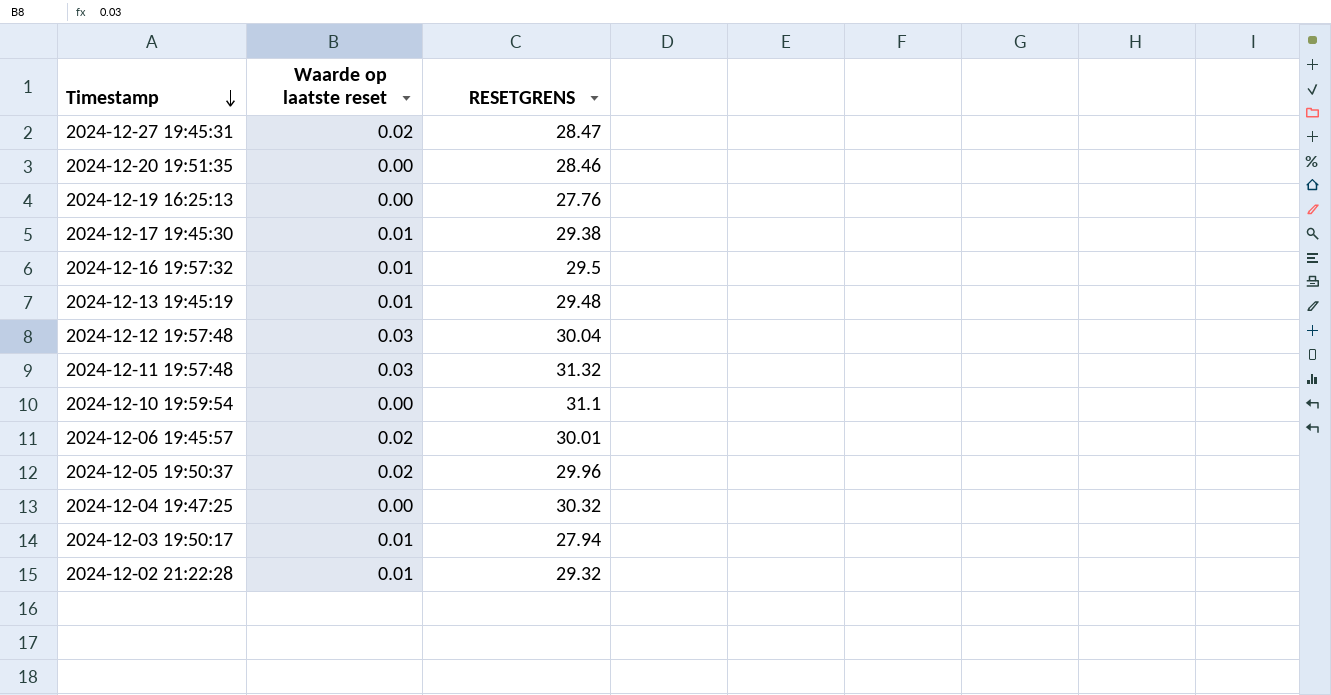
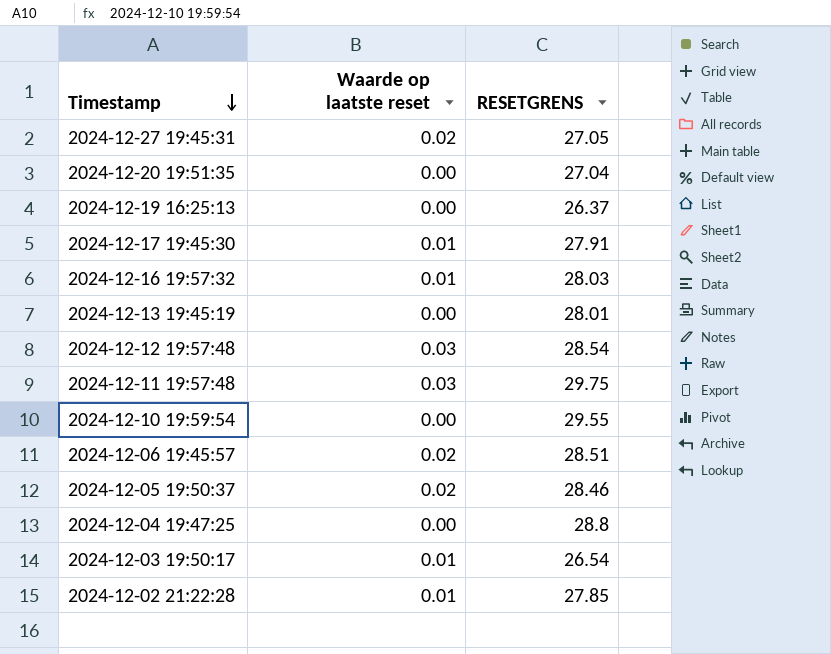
2024-12-27 19:45:31 | RESETGRENS: 28.47 -> 27.05
2024-12-20 19:51:35 | RESETGRENS: 28.46 -> 27.04
2024-12-19 16:25:13 | RESETGRENS: 27.76 -> 26.37
2024-12-17 19:45:30 | RESETGRENS: 29.38 -> 27.91
2024-12-16 19:57:32 | RESETGRENS: 29.5 -> 28.03
2024-12-13 19:45:19 | Waarde op laatste reset: 0.01 -> 0.00
2024-12-13 19:45:19 | RESETGRENS: 29.48 -> 28.01
2024-12-12 19:57:48 | RESETGRENS: 30.04 -> 28.54
2024-12-11 19:57:48 | RESETGRENS: 31.32 -> 29.75
2024-12-10 19:59:54 | RESETGRENS: 31.1 -> 29.55
2024-12-06 19:45:57 | RESETGRENS: 30.01 -> 28.51
2024-12-05 19:50:37 | RESETGRENS: 29.96 -> 28.46
2024-12-04 19:47:25 | RESETGRENS: 30.32 -> 28.8
2024-12-03 19:50:17 | RESETGRENS: 27.94 -> 26.54
2024-12-02 21:22:28 | RESETGRENS: 29.32 -> 27.85

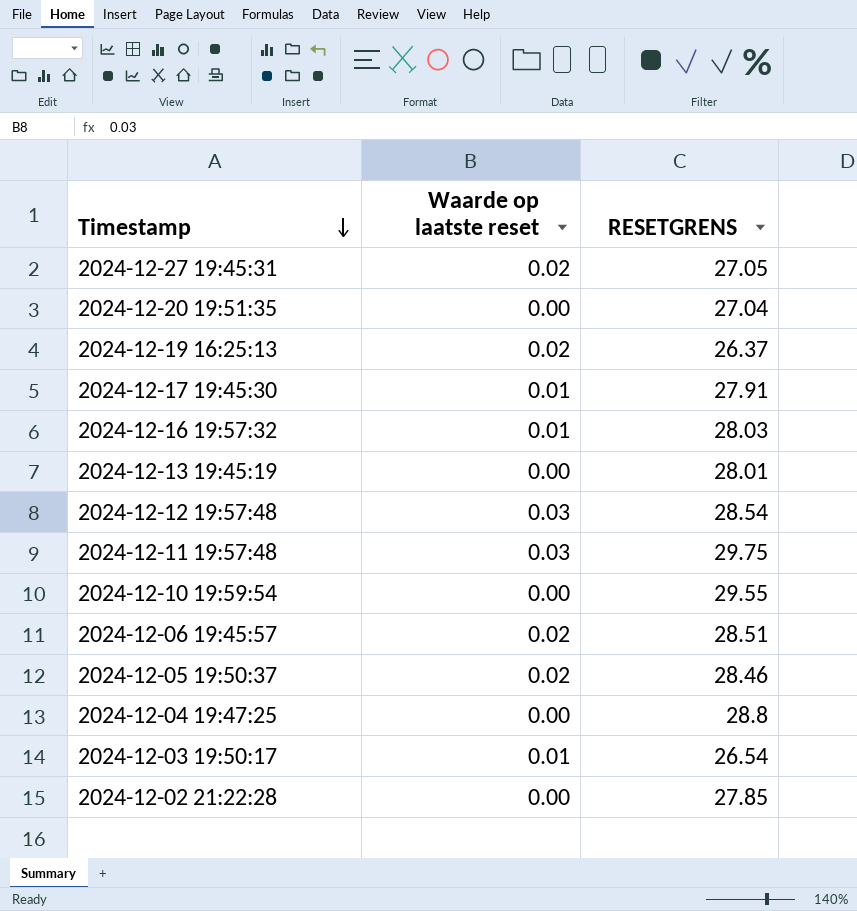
2024-12-19 16:25:13 | Waarde op laatste reset: 0.00 -> 0.02
2024-12-02 21:22:28 | Waarde op laatste reset: 0.01 -> 0.00

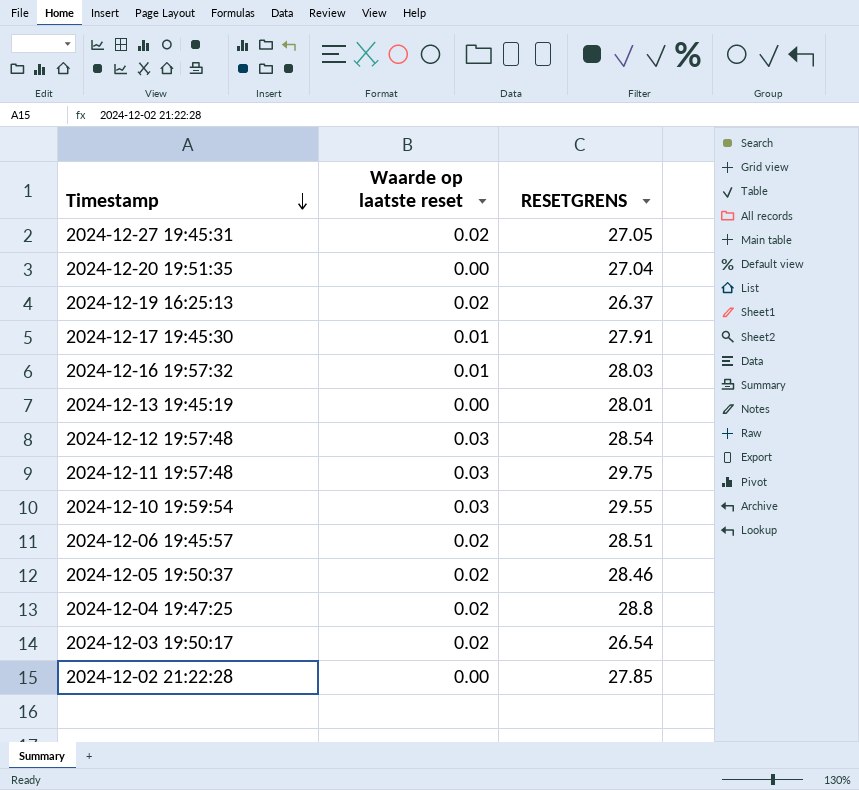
2024-12-10 19:59:54 | Waarde op laatste reset: 0.00 -> 0.03
2024-12-04 19:47:25 | Waarde op laatste reset: 0.00 -> 0.02
2024-12-03 19:50:17 | Waarde op laatste reset: 0.01 -> 0.02

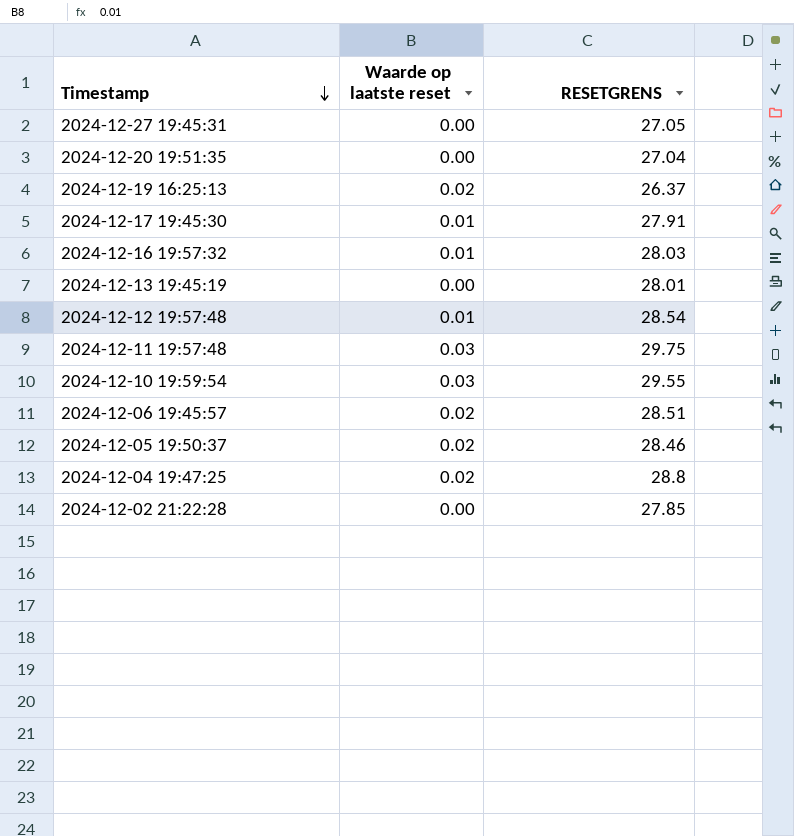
row 2024-12-03 19:50:17: 0.02 | 26.54 -> none
2024-12-27 19:45:31 | Waarde op laatste reset: 0.02 -> 0.00
2024-12-12 19:57:48 | Waarde op laatste reset: 0.03 -> 0.01

